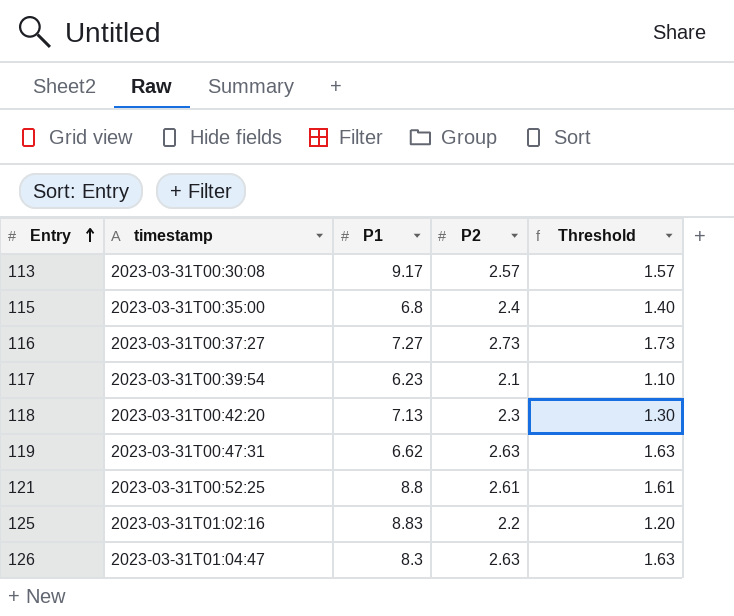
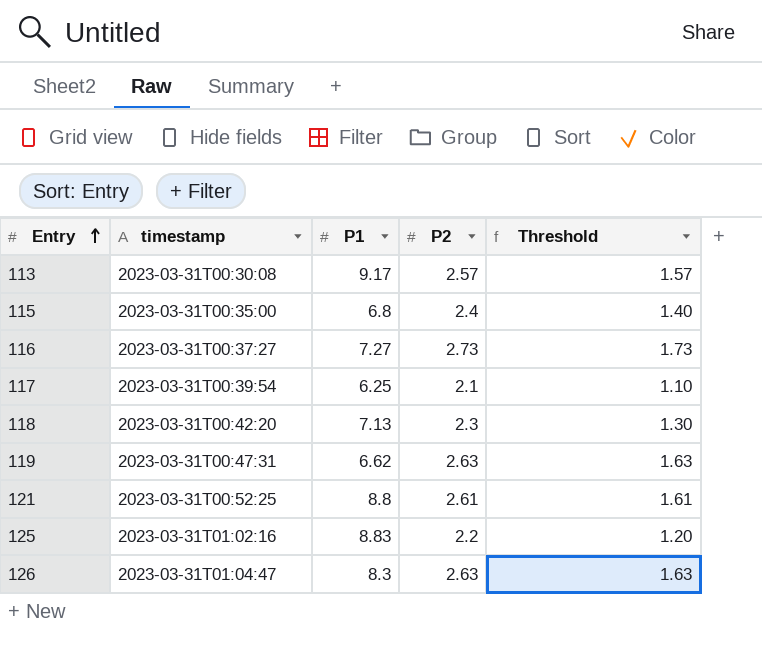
117 | P1: 6.23 -> 6.25

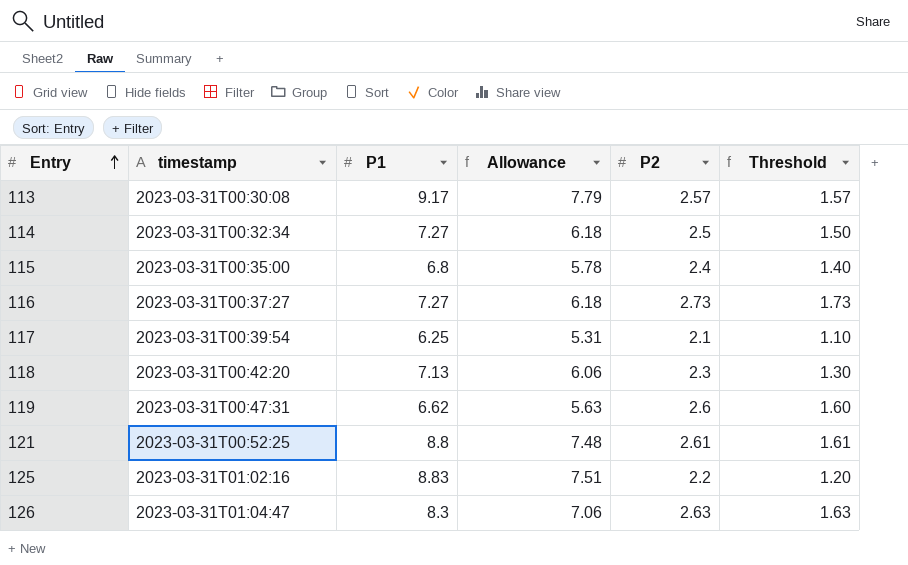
column Allowance | formula: none -> [P1] * 0.85
row 114: none -> 2023-03-31T00:32:34 | 7.27 | 6.18 | 2.5 | 1.50
119 | P2: 2.63 -> 2.6
119 | Threshold: 1.63 -> 1.60

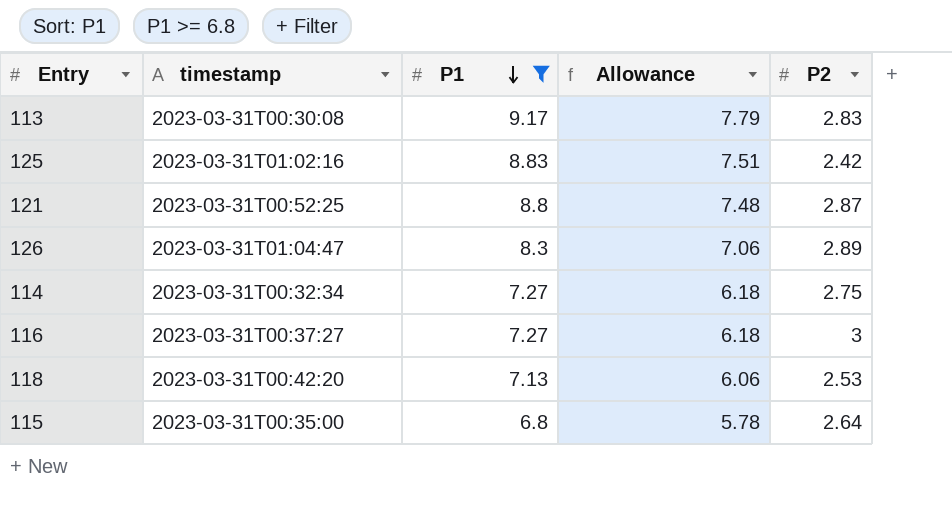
filter: none -> P1 >= 6.8
row order: Entry ascending -> P1 descending
column Threshold | formula: [P2] - 1 -> none
113 | P2: 2.57 -> 2.83
125 | P2: 2.2 -> 2.42
121 | P2: 2.61 -> 2.87
126 | P2: 2.63 -> 2.89
114 | P2: 2.5 -> 2.75
116 | P2: 2.73 -> 3
118 | P2: 2.3 -> 2.53
115 | P2: 2.4 -> 2.64

